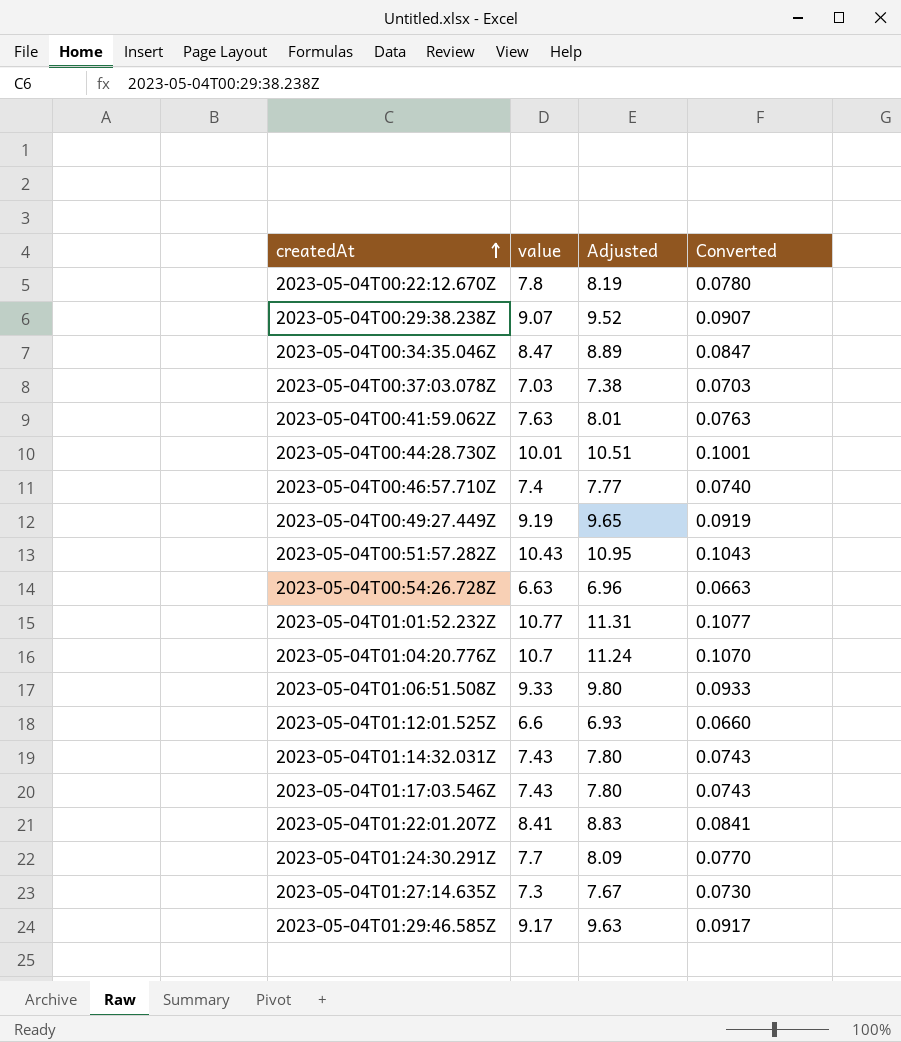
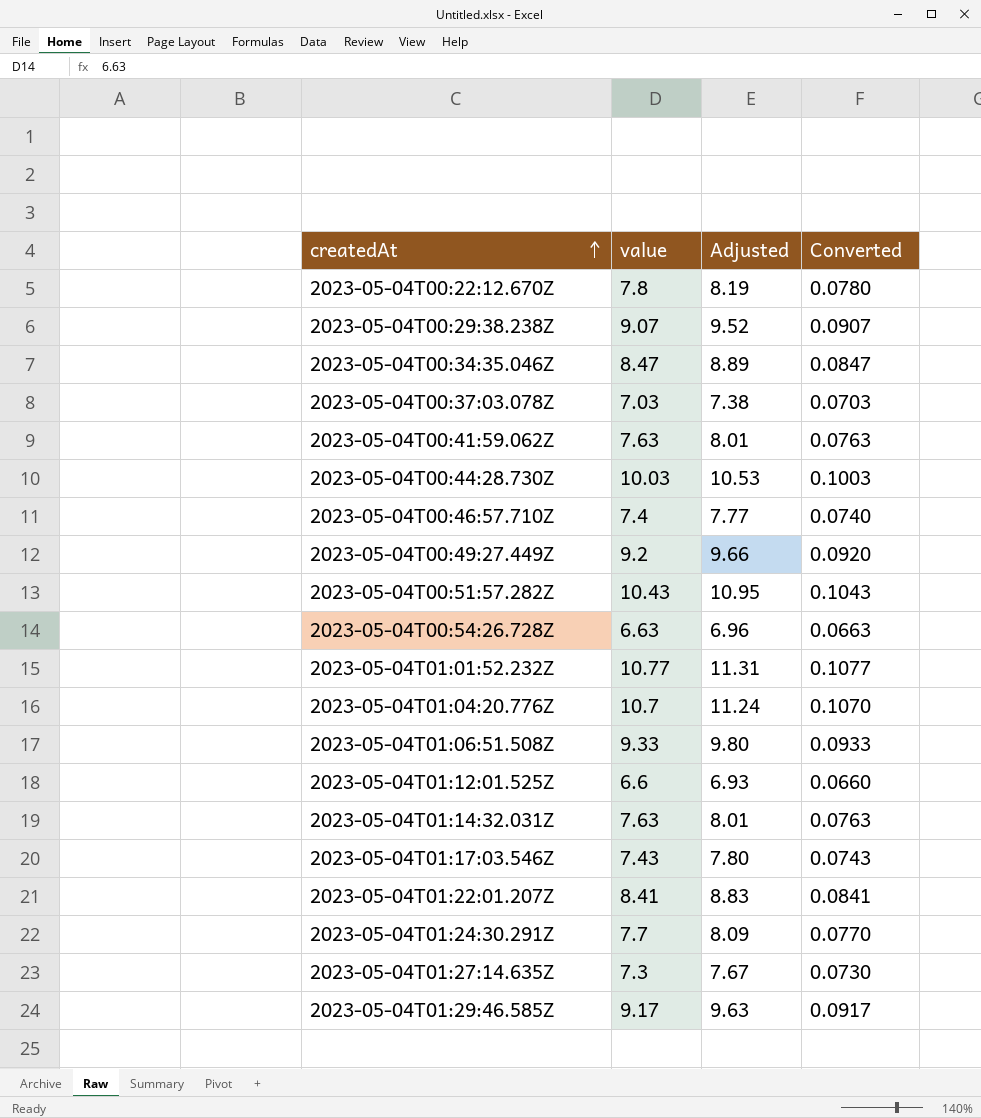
2023-05-04T00:44:28.730Z | value: 10.01 -> 10.03
2023-05-04T00:44:28.730Z | Adjusted: 10.51 -> 10.53
2023-05-04T00:44:28.730Z | Converted: 0.1001 -> 0.1003
2023-05-04T00:49:27.449Z | value: 9.19 -> 9.2
2023-05-04T00:49:27.449Z | Adjusted: 9.65 -> 9.66
2023-05-04T00:49:27.449Z | Converted: 0.0919 -> 0.0920
2023-05-04T01:14:32.031Z | value: 7.43 -> 7.63
2023-05-04T01:14:32.031Z | Adjusted: 7.80 -> 8.01
2023-05-04T01:14:32.031Z | Converted: 0.0743 -> 0.0763

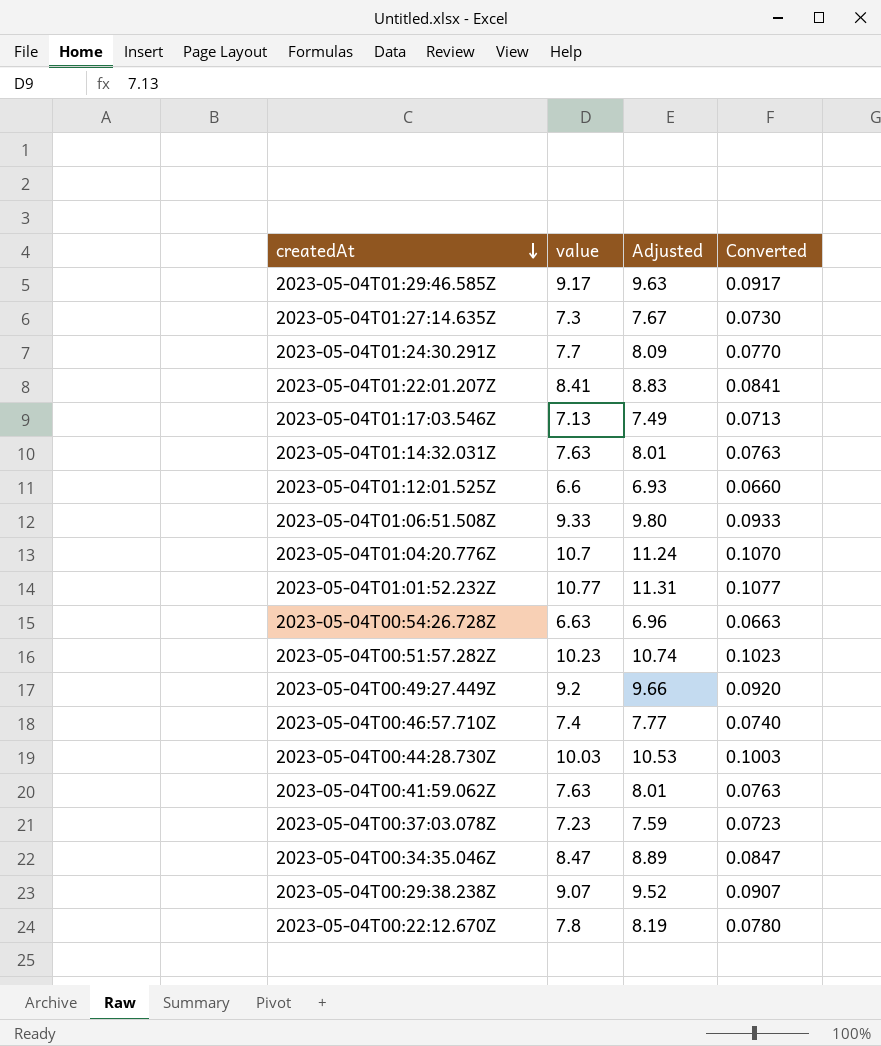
row order: createdAt ascending -> createdAt descending
2023-05-04T01:17:03.546Z | value: 7.43 -> 7.13
2023-05-04T01:17:03.546Z | Adjusted: 7.80 -> 7.49
2023-05-04T01:17:03.546Z | Converted: 0.0743 -> 0.0713
2023-05-04T00:51:57.282Z | value: 10.43 -> 10.23
2023-05-04T00:51:57.282Z | Adjusted: 10.95 -> 10.74
2023-05-04T00:51:57.282Z | Converted: 0.1043 -> 0.1023
2023-05-04T00:37:03.078Z | value: 7.03 -> 7.23
2023-05-04T00:37:03.078Z | Adjusted: 7.38 -> 7.59
2023-05-04T00:37:03.078Z | Converted: 0.0703 -> 0.0723

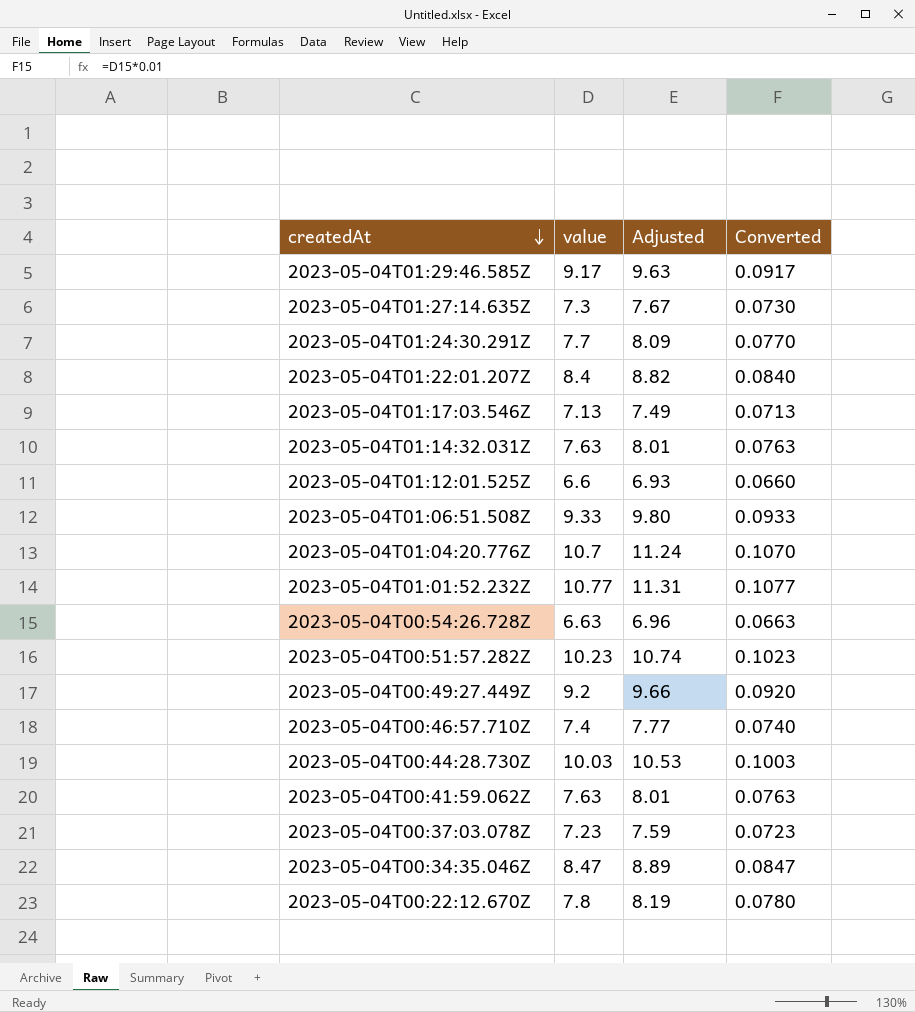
row 2023-05-04T00:29:38.238Z: 9.07 | 9.52 | 0.0907 -> none
2023-05-04T01:22:01.207Z | value: 8.41 -> 8.4
2023-05-04T01:22:01.207Z | Adjusted: 8.83 -> 8.82
2023-05-04T01:22:01.207Z | Converted: 0.0841 -> 0.0840

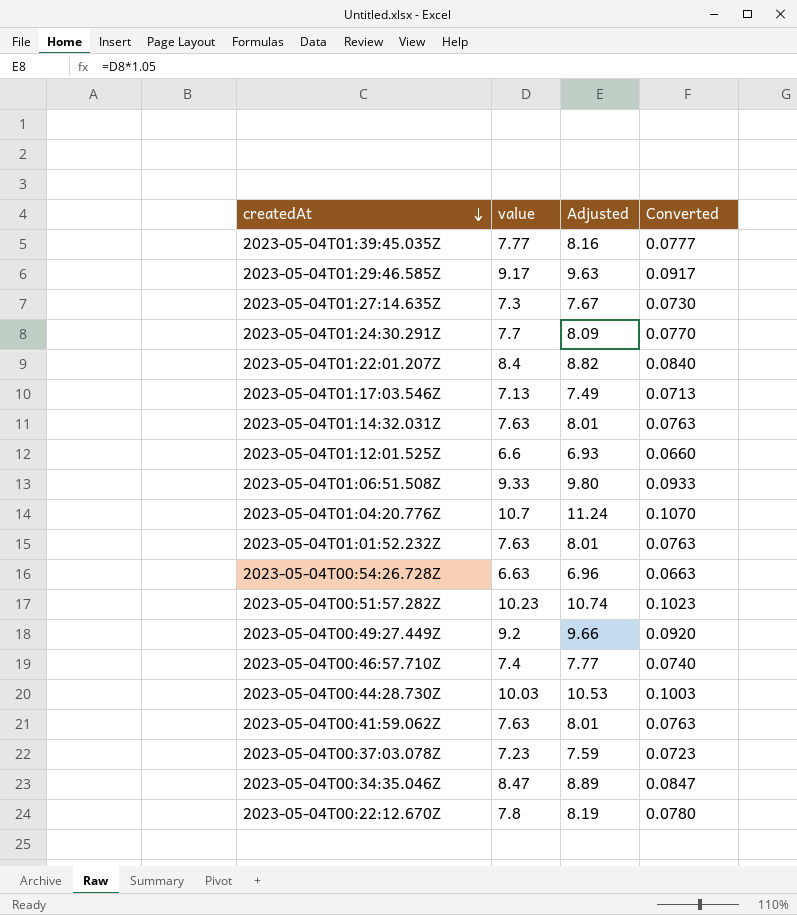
row 2023-05-04T01:39:45.035Z: none -> 7.77 | 8.16 | 0.0777
2023-05-04T01:01:52.232Z | value: 10.77 -> 7.63
2023-05-04T01:01:52.232Z | Adjusted: 11.31 -> 8.01
2023-05-04T01:01:52.232Z | Converted: 0.1077 -> 0.0763

